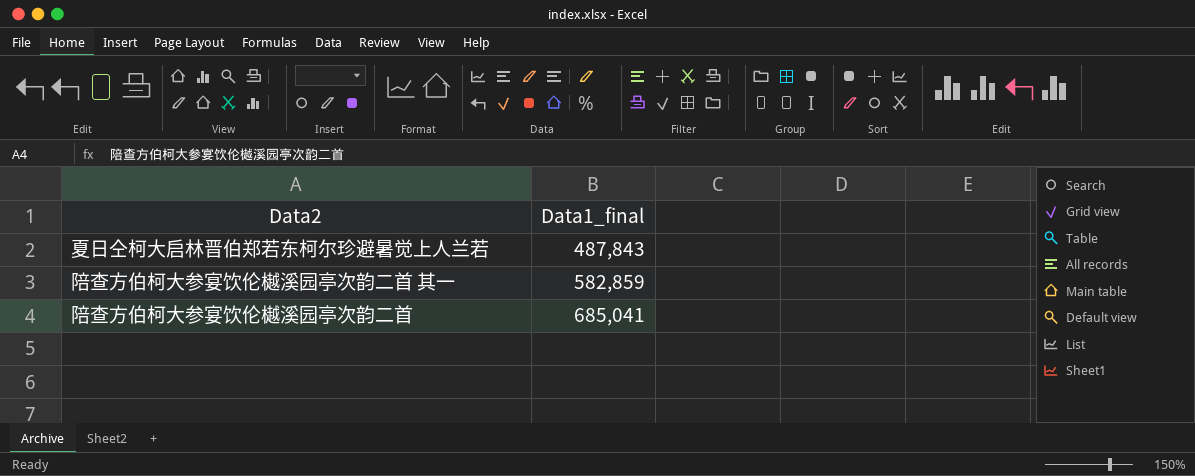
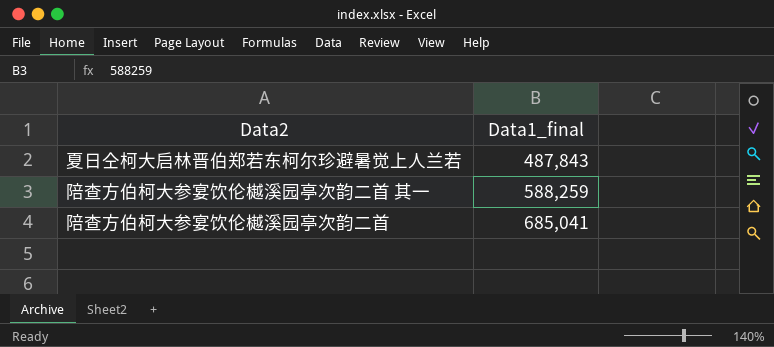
陪查方伯柯大参宴饮伦樾溪园亭次韵二首 其一 | Data1_final: 582,859 -> 588,259

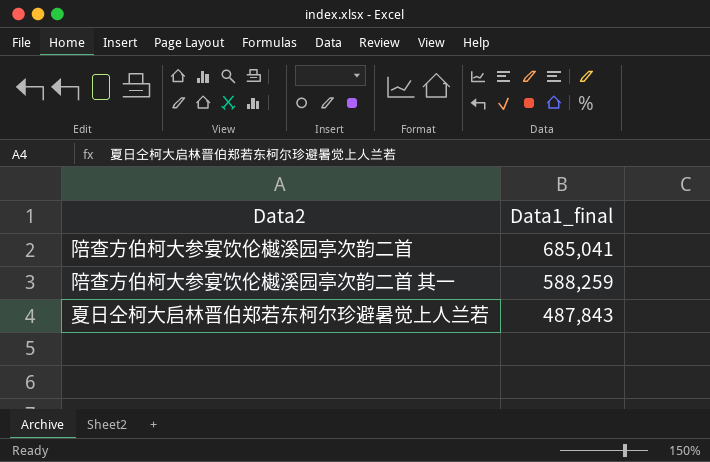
row order: Data1_final ascending -> Data1_final descending

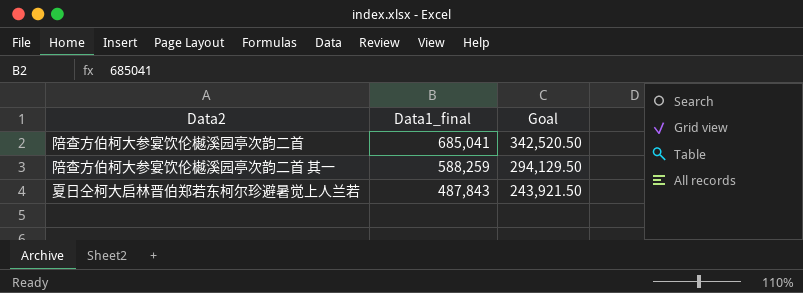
column Goal | formula: none -> [Data1_final] * 0.5

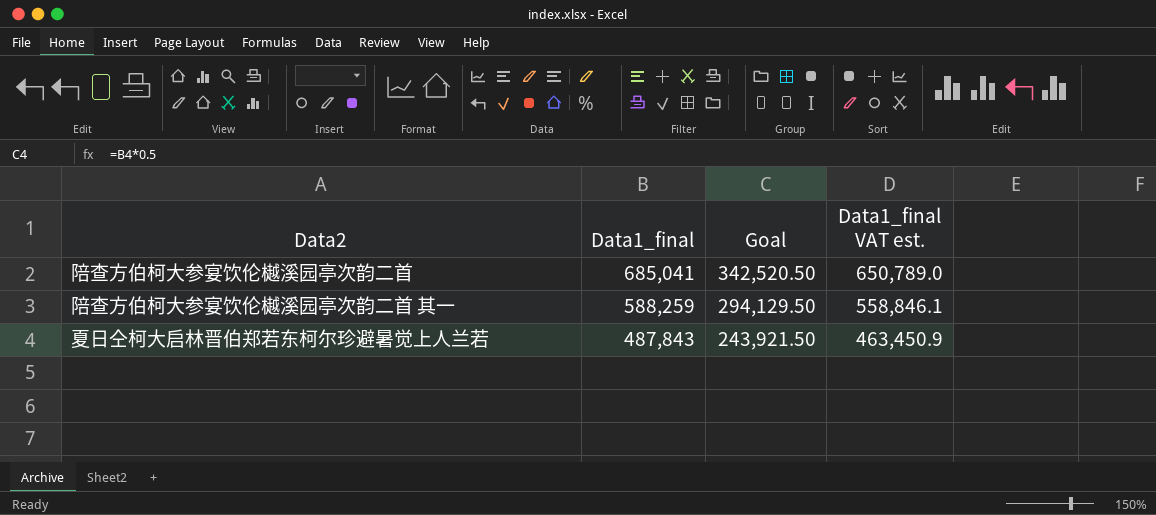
column Data1_final VAT est. | formula: none -> [Data1_final] * 0.95

